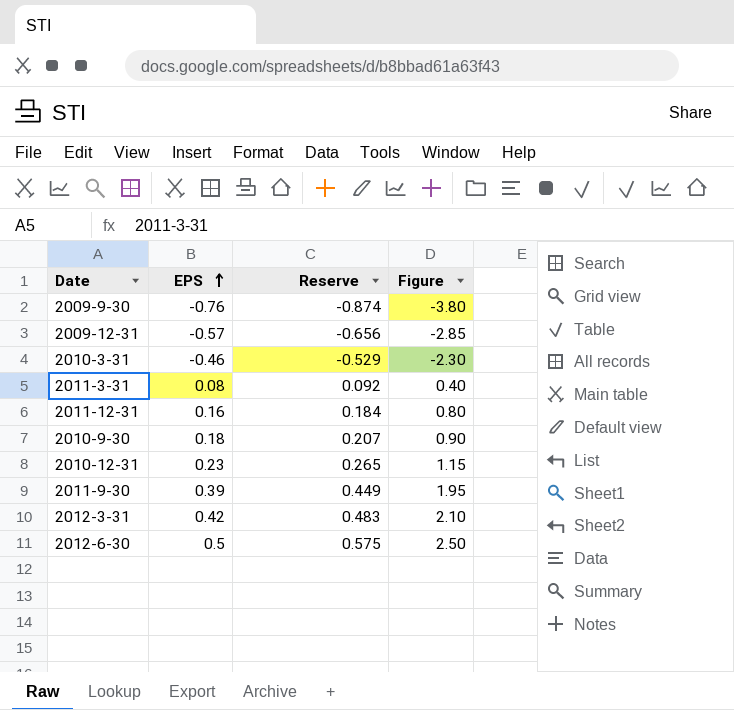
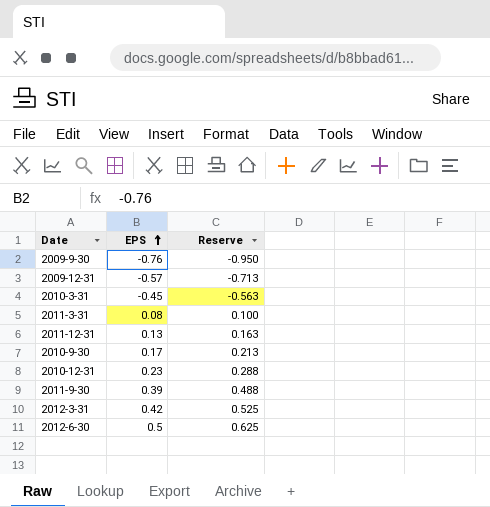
column Figure | formula: [EPS] * 5 -> none
column Reserve | formula: [EPS] * 1.15 -> [EPS] * 1.25
2010-3-31 | EPS: -0.46 -> -0.45
2011-12-31 | EPS: 0.16 -> 0.13
2010-9-30 | EPS: 0.18 -> 0.17

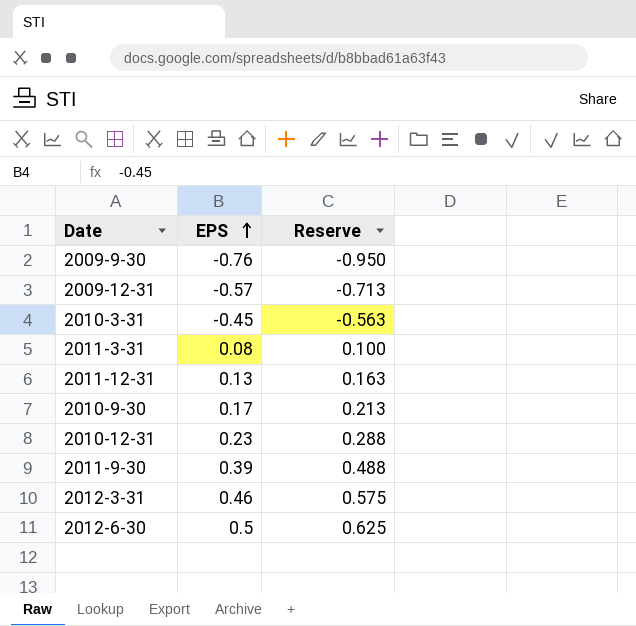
2012-3-31 | EPS: 0.42 -> 0.46
2012-3-31 | Reserve: 0.525 -> 0.575

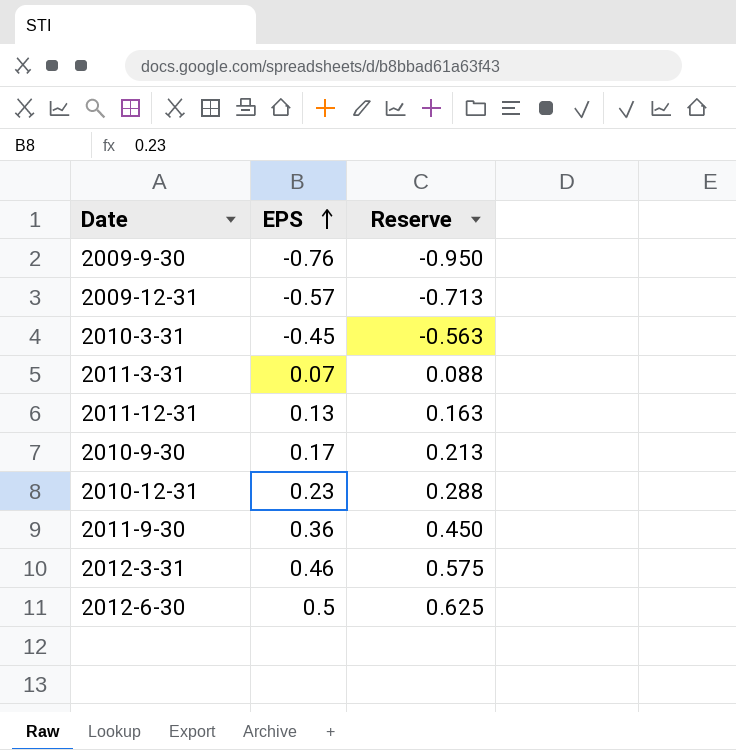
2011-3-31 | EPS: 0.08 -> 0.07
2011-3-31 | Reserve: 0.100 -> 0.088
2011-9-30 | EPS: 0.39 -> 0.36
2011-9-30 | Reserve: 0.488 -> 0.450

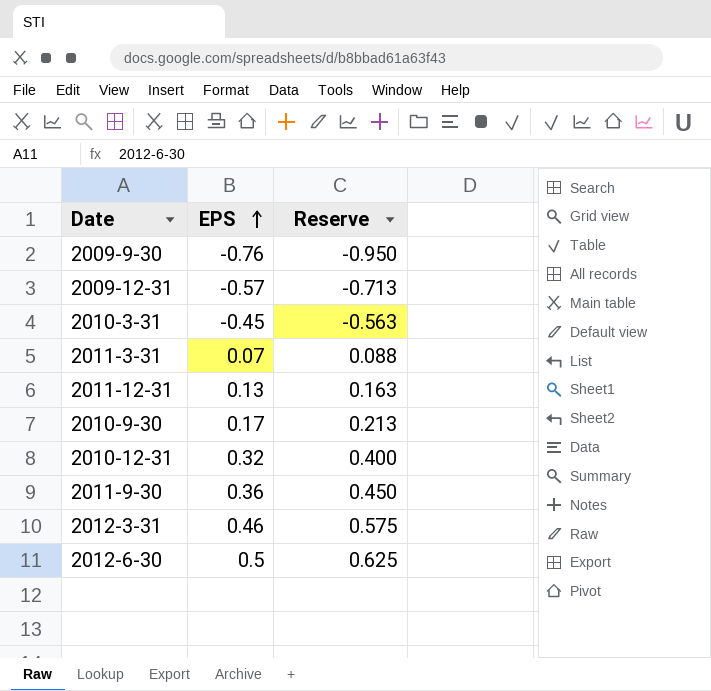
2010-12-31 | EPS: 0.23 -> 0.32
2010-12-31 | Reserve: 0.288 -> 0.400

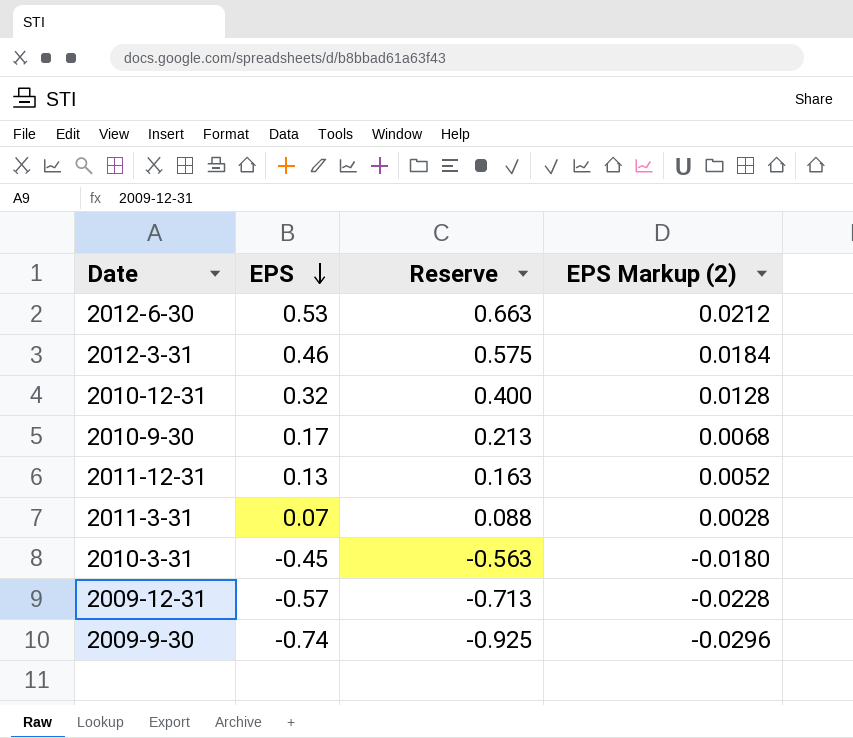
row order: EPS ascending -> EPS descending
column EPS Markup (2) | formula: none -> [EPS] * 0.04
row 2011-9-30: 0.36 | 0.450 -> none
2012-6-30 | EPS: 0.5 -> 0.53
2012-6-30 | Reserve: 0.625 -> 0.663
2009-9-30 | EPS: -0.76 -> -0.74
2009-9-30 | Reserve: -0.950 -> -0.925

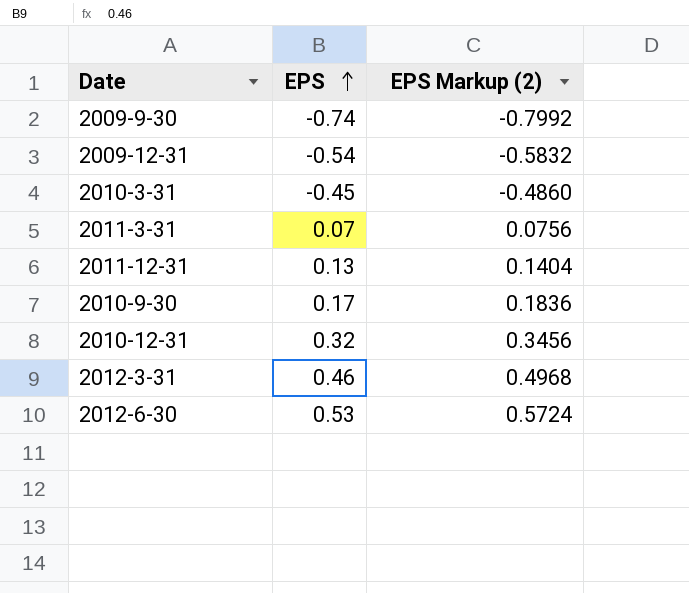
row order: EPS descending -> EPS ascending
column Reserve | formula: [EPS] * 1.25 -> none
column EPS Markup (2) | formula: [EPS] * 0.04 -> [EPS] * 1.08
2009-12-31 | EPS: -0.57 -> -0.54

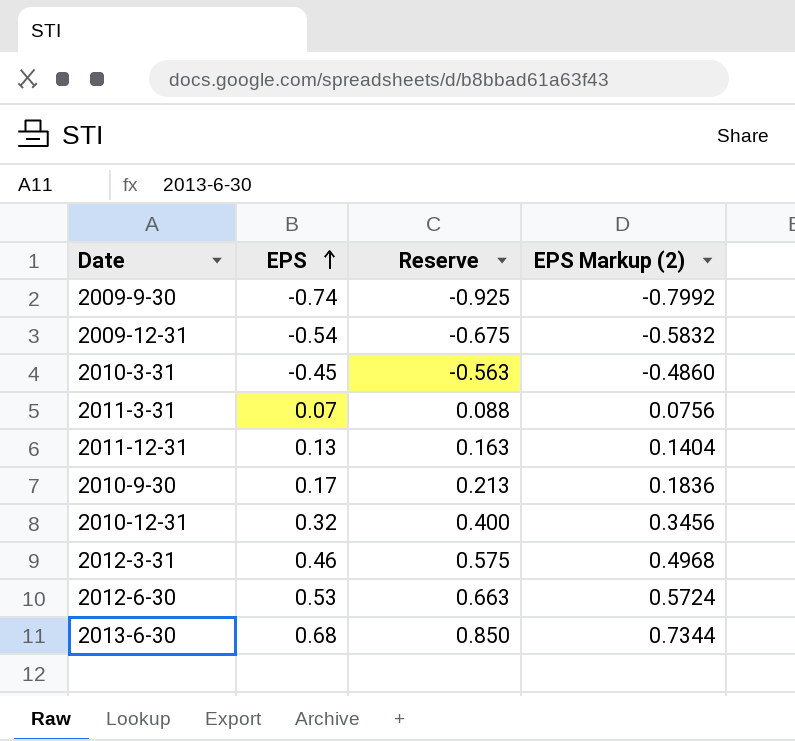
column Reserve | formula: none -> [EPS] * 1.25
row 2013-6-30: none -> 0.68 | 0.850 | 0.7344

